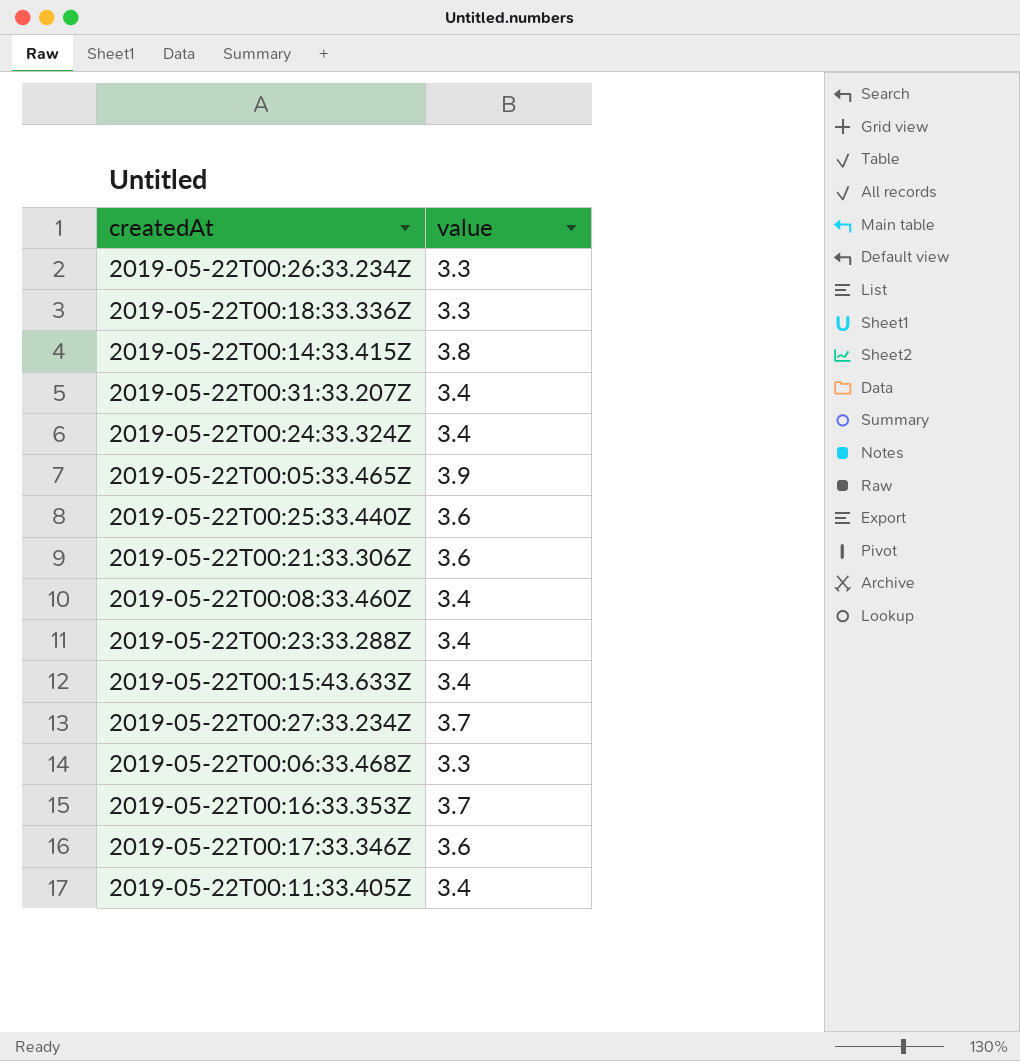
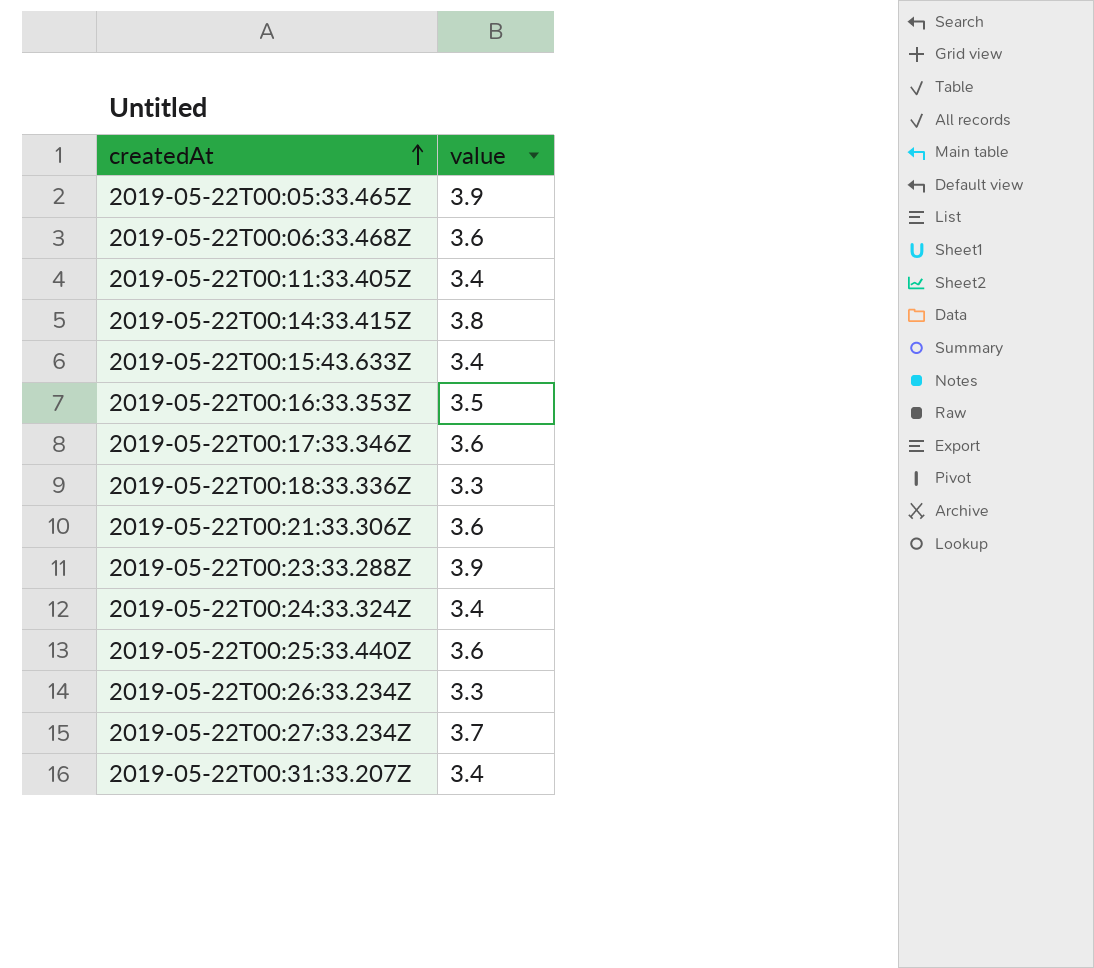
row order: none -> createdAt ascending
row 2019-05-22T00:08:33.460Z: 3.4 -> none
2019-05-22T00:06:33.468Z | value: 3.3 -> 3.6
2019-05-22T00:16:33.353Z | value: 3.7 -> 3.5
2019-05-22T00:23:33.288Z | value: 3.4 -> 3.9

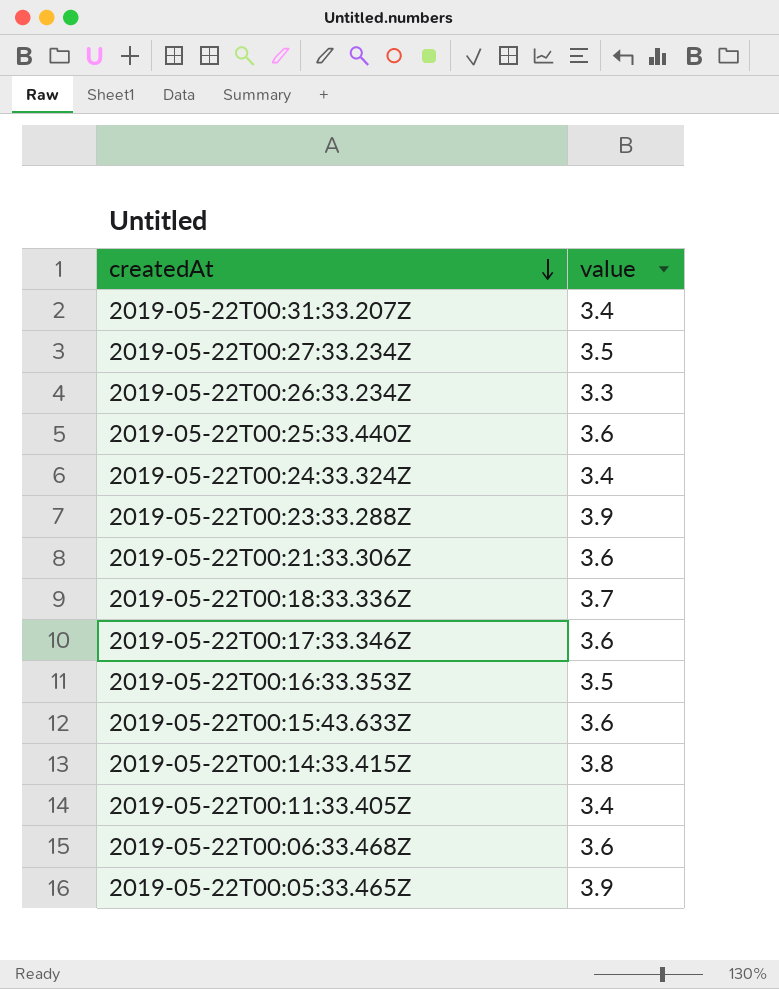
row order: createdAt ascending -> createdAt descending
2019-05-22T00:27:33.234Z | value: 3.7 -> 3.5
2019-05-22T00:18:33.336Z | value: 3.3 -> 3.7
2019-05-22T00:15:43.633Z | value: 3.4 -> 3.6

